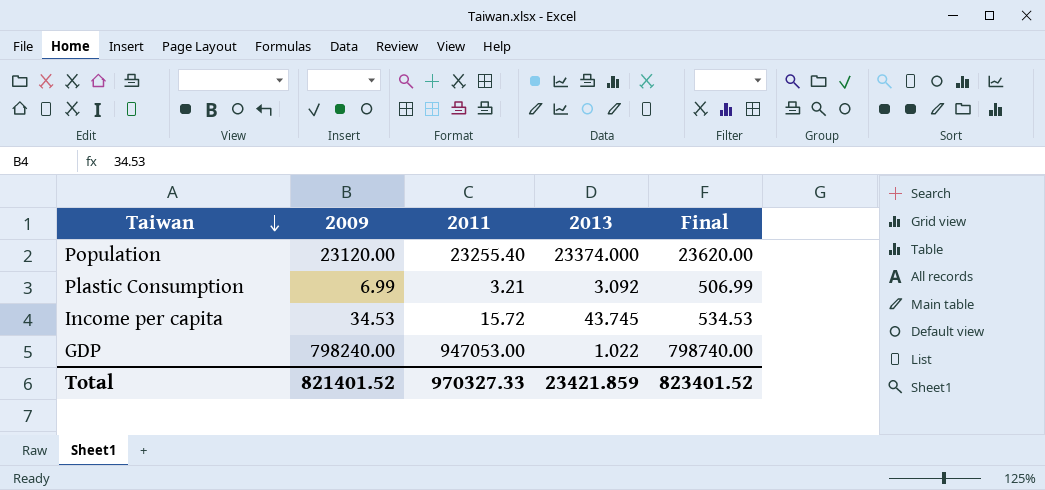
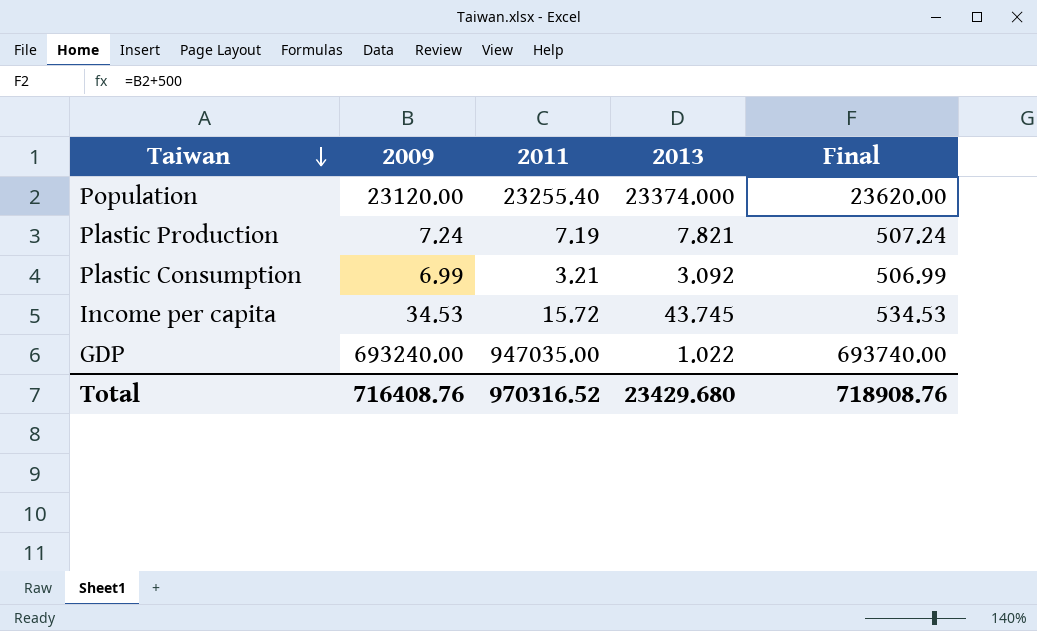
row Plastic Production: none -> 7.24 | 7.19 | 7.821 | 507.24
GDP | 2009: 798240.00 -> 693240.00
GDP | 2011: 947053.00 -> 947035.00
GDP | Final: 798740.00 -> 693740.00
Total | 2009: 821401.52 -> 716408.76
Total | 2011: 970327.33 -> 970316.52
Total | 2013: 23421.859 -> 23429.680
Total | Final: 823401.52 -> 718908.76

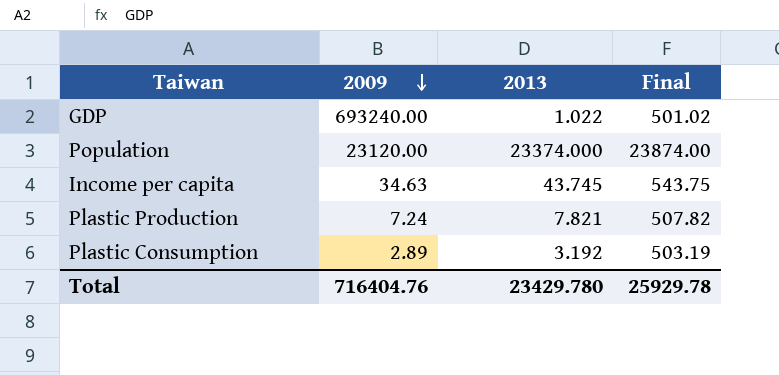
row order: Taiwan descending -> 2009 descending
column 2011 | position: 3 -> none
column Final | formula: [2009] + 500 -> [2013] + 500
Income per capita | 2009: 34.53 -> 34.63
Plastic Consumption | 2009: 6.99 -> 2.89
Plastic Consumption | 2013: 3.092 -> 3.192
Total | 2009: 716408.76 -> 716404.76
Total | 2013: 23429.680 -> 23429.780
Total | Final: 718908.76 -> 25929.78

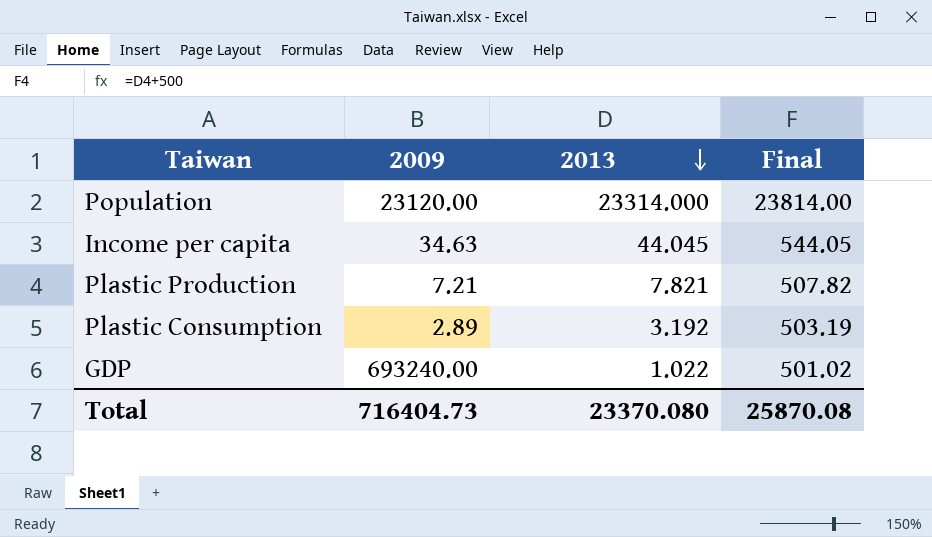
row order: 2009 descending -> 2013 descending
Population | 2013: 23374.000 -> 23314.000
Population | Final: 23874.00 -> 23814.00
Income per capita | 2013: 43.745 -> 44.045
Income per capita | Final: 543.75 -> 544.05
Plastic Production | 2009: 7.24 -> 7.21
Total | 2009: 716404.76 -> 716404.73
Total | 2013: 23429.780 -> 23370.080
Total | Final: 25929.78 -> 25870.08

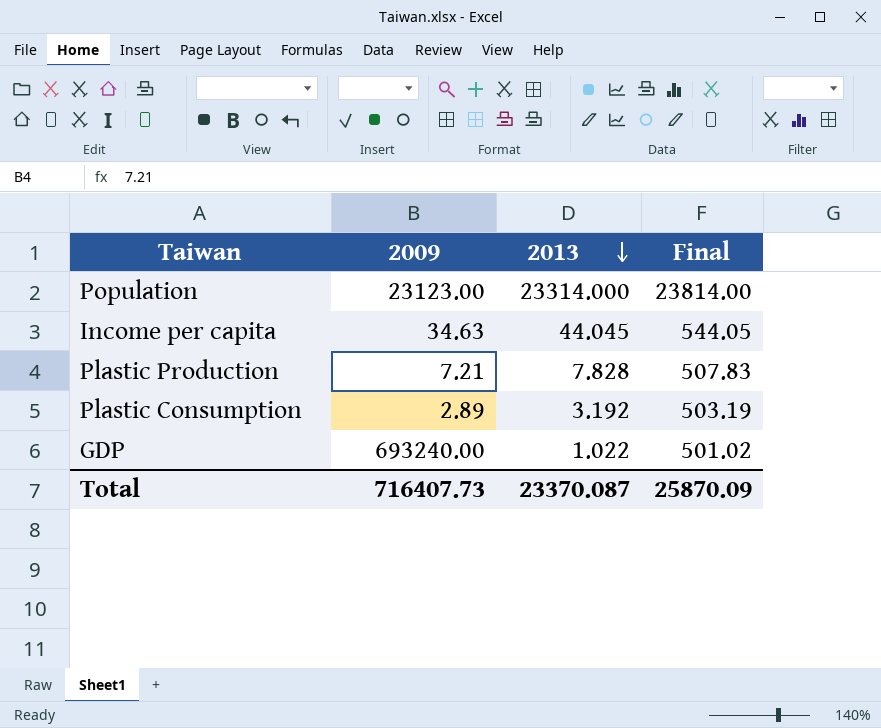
Population | 2009: 23120.00 -> 23123.00
Plastic Production | 2013: 7.821 -> 7.828
Plastic Production | Final: 507.82 -> 507.83
Total | 2009: 716404.73 -> 716407.73
Total | 2013: 23370.080 -> 23370.087
Total | Final: 25870.08 -> 25870.09

